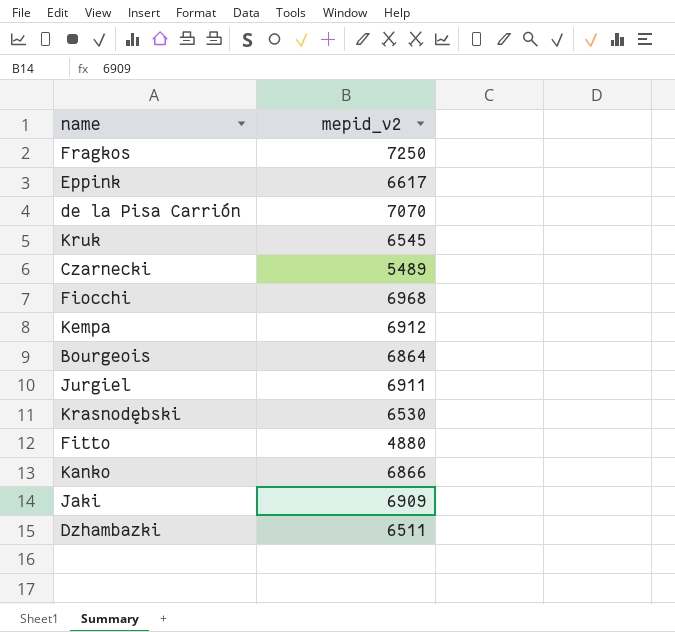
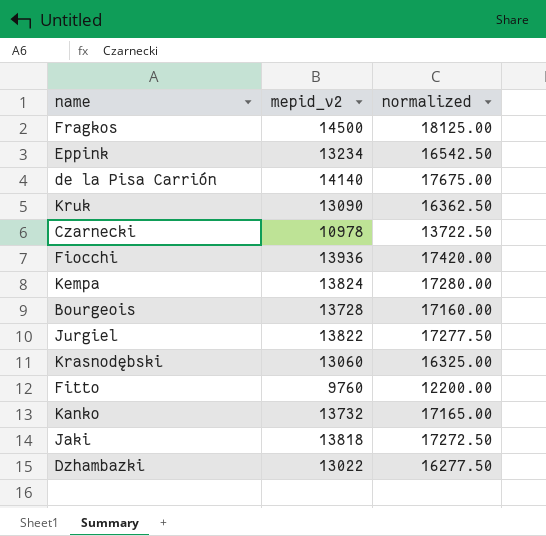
column normalized | formula: none -> [mepid_v2] * 1.25
Fragkos | mepid_v2: 7250 -> 14500
Eppink | mepid_v2: 6617 -> 13234
de la Pisa Carrión | mepid_v2: 7070 -> 14140
Kruk | mepid_v2: 6545 -> 13090
Czarnecki | mepid_v2: 5489 -> 10978
Fiocchi | mepid_v2: 6968 -> 13936
Kempa | mepid_v2: 6912 -> 13824
Bourgeois | mepid_v2: 6864 -> 13728
Jurgiel | mepid_v2: 6911 -> 13822
Krasnodębski | mepid_v2: 6530 -> 13060
Fitto | mepid_v2: 4880 -> 9760
Kanko | mepid_v2: 6866 -> 13732
Jaki | mepid_v2: 6909 -> 13818
Dzhambazki | mepid_v2: 6511 -> 13022

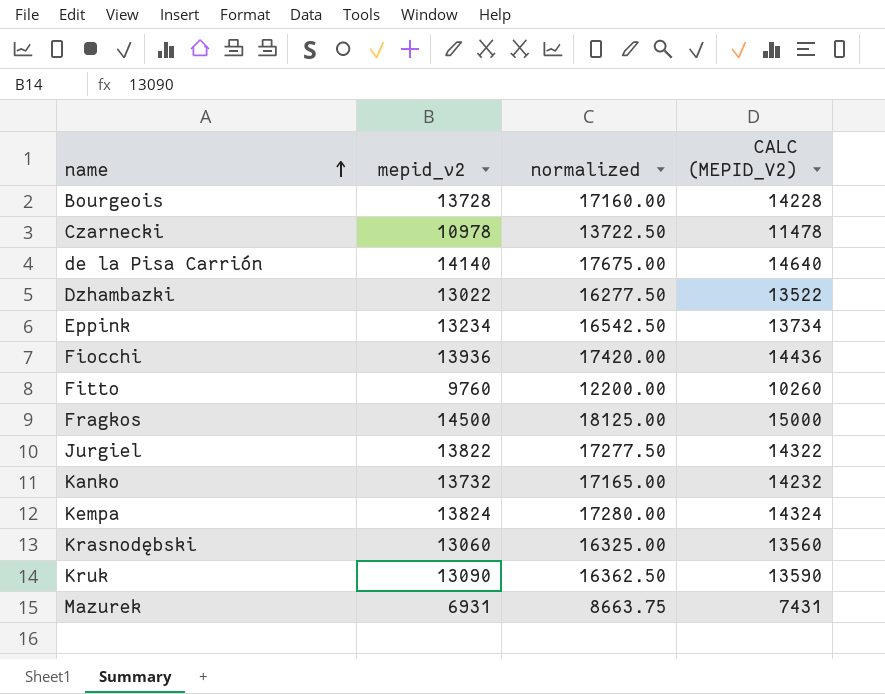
row order: none -> name ascending
column CALC (MEPID_V2) | formula: none -> [mepid_v2] + 500
row Jaki: 13818 | 17272.50 -> none
row Mazurek: none -> 6931 | 8663.75 | 7431

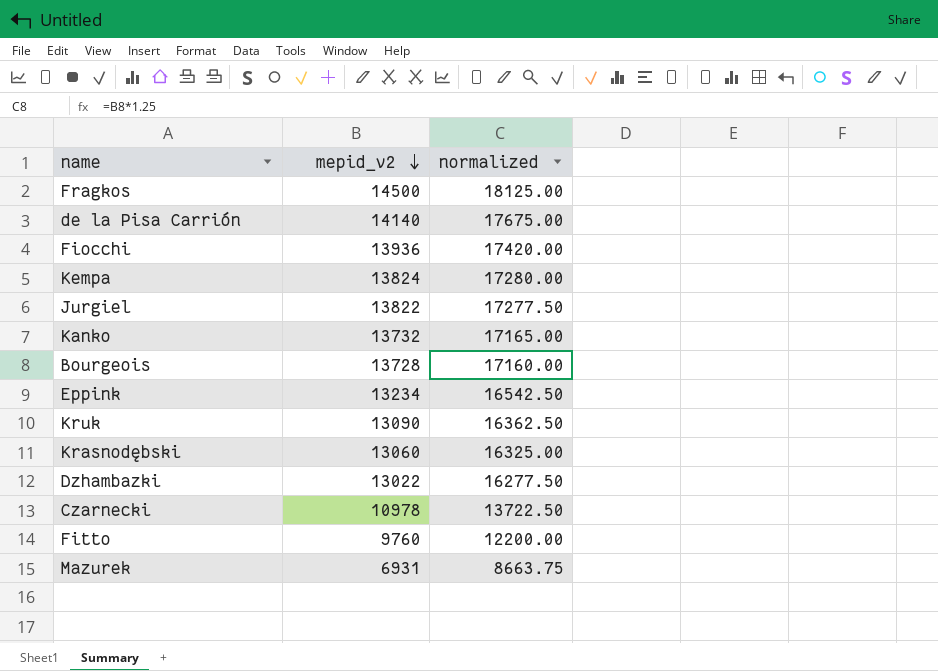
row order: name ascending -> mepid_v2 descending
column CALC (MEPID_V2) | formula: [mepid_v2] + 500 -> none

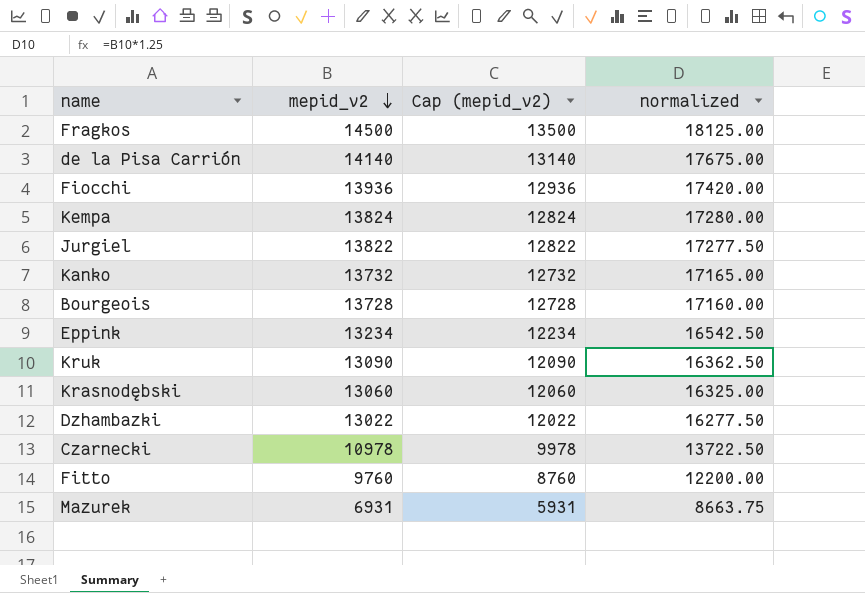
column Cap (mepid_v2) | formula: none -> [mepid_v2] - 1000

